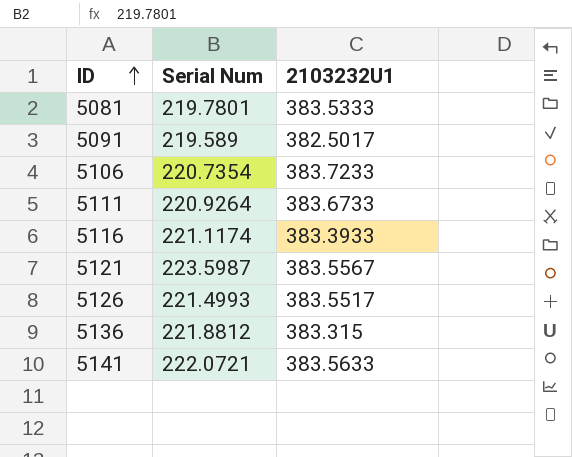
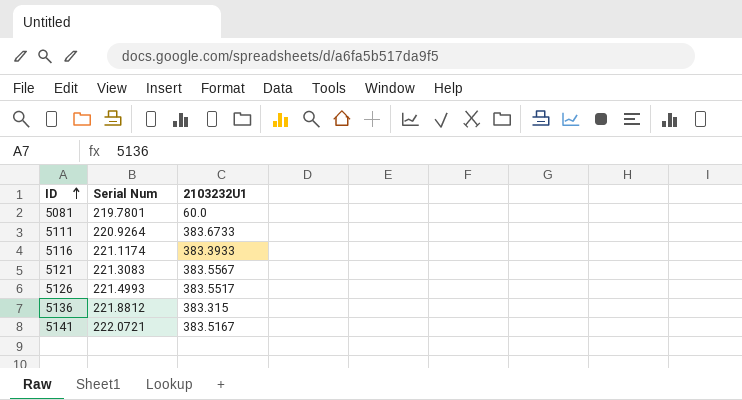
row 5091: 219.589 | 382.5017 -> none
row 5106: 220.7354 | 383.7233 -> none
5081 | 2103232U1: 383.5333 -> 60.0
5121 | Serial Num: 223.5987 -> 221.3083
5141 | 2103232U1: 383.5633 -> 383.5167

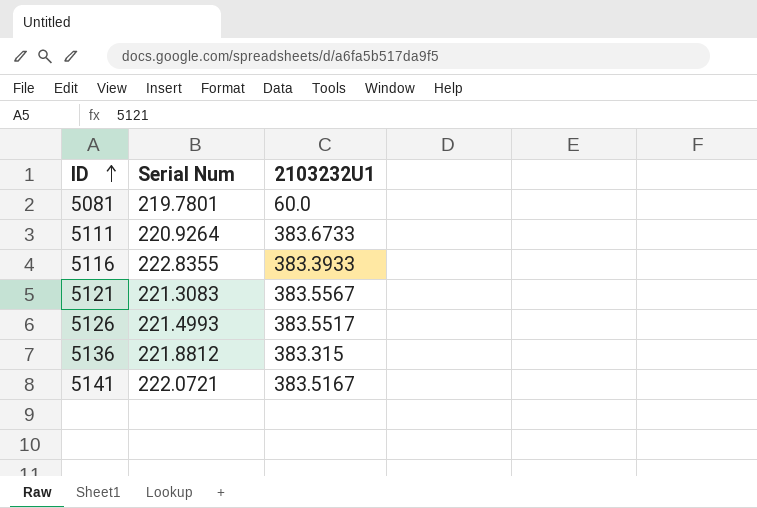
5116 | Serial Num: 221.1174 -> 222.8355

